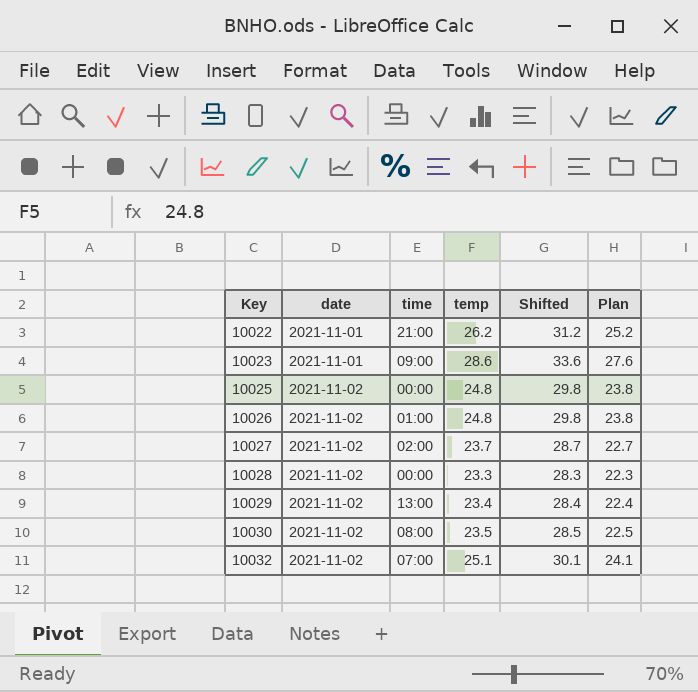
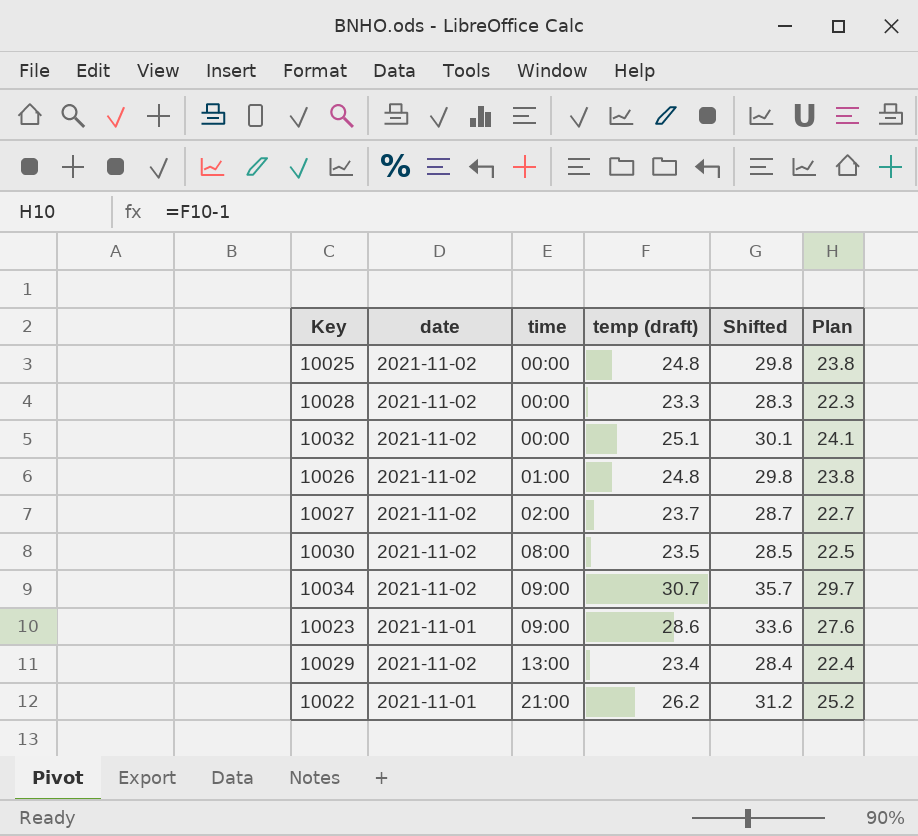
row order: Key ascending -> time ascending
column name: temp -> temp (draft)
10032 | time: 07:00 -> 00:00
row 10034: none -> 2021-11-02 | 09:00 | 30.7 | 35.7 | 29.7

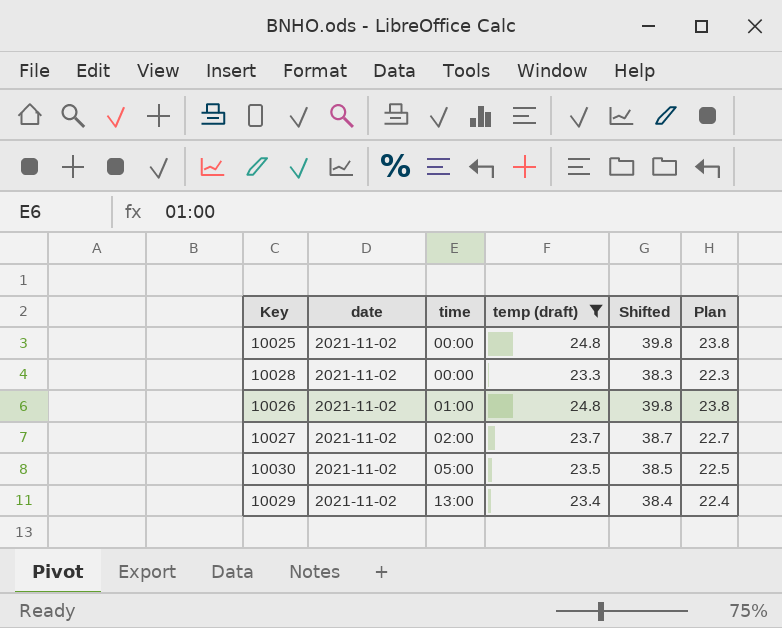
filter: none -> temp (draft) <= 24.8
column Shifted | formula: [temp (draft)] + 5 -> [temp (draft)] + 15
10030 | time: 08:00 -> 05:00

